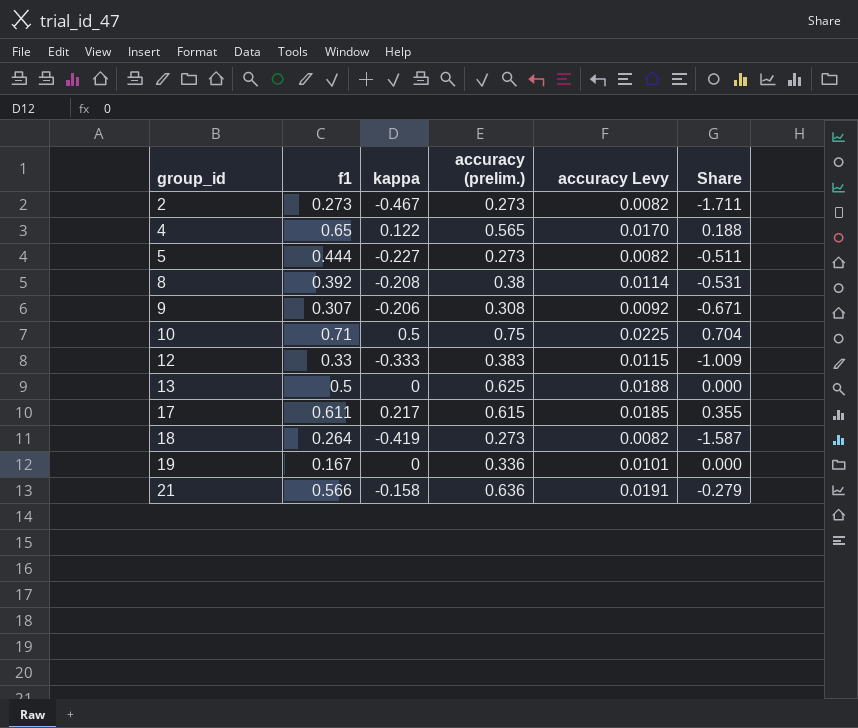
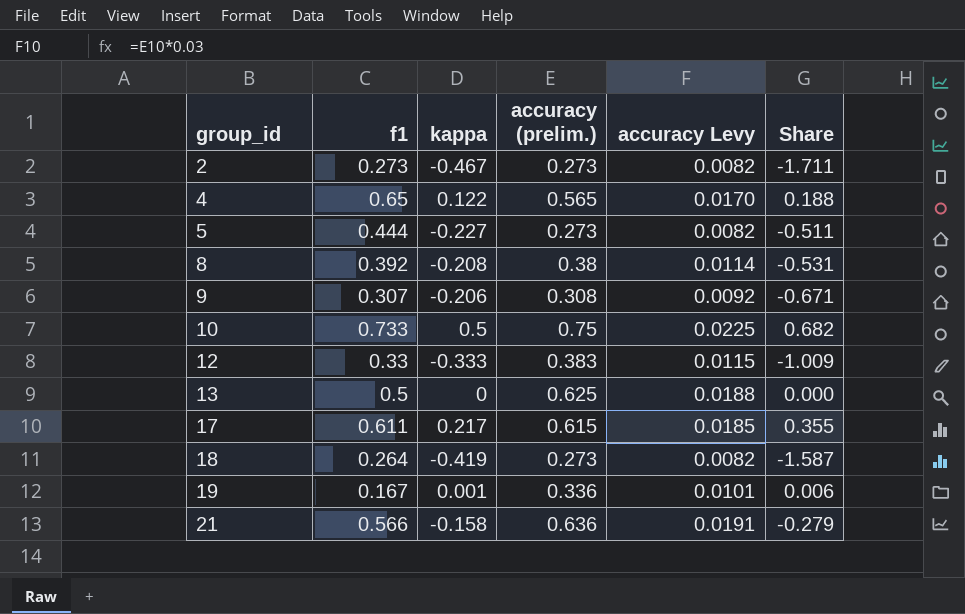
10 | f1: 0.71 -> 0.733
10 | Share: 0.704 -> 0.682
19 | kappa: 0 -> 0.001
19 | Share: 0.000 -> 0.006

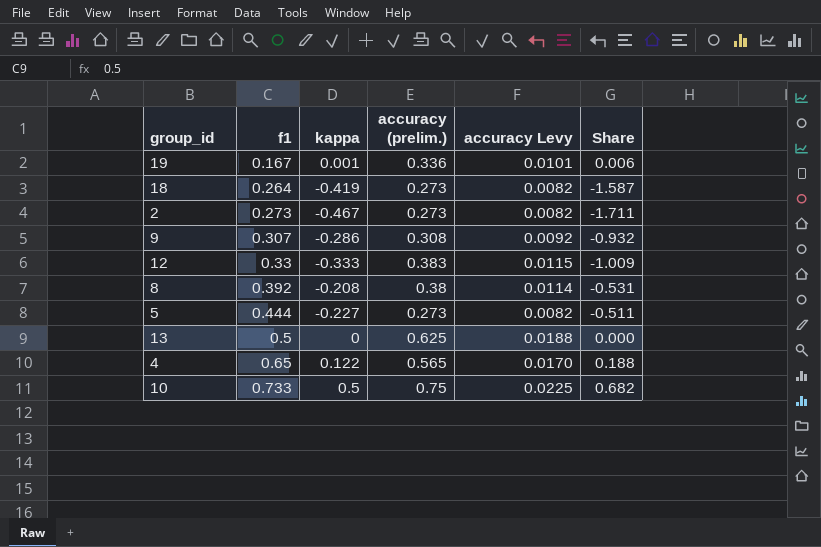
row order: group_id ascending -> f1 ascending
row 17: 0.611 | 0.217 | 0.615 | 0.0185 | 0.355 -> none
row 21: 0.566 | -0.158 | 0.636 | 0.0191 | -0.279 -> none
9 | kappa: -0.206 -> -0.286
9 | Share: -0.671 -> -0.932

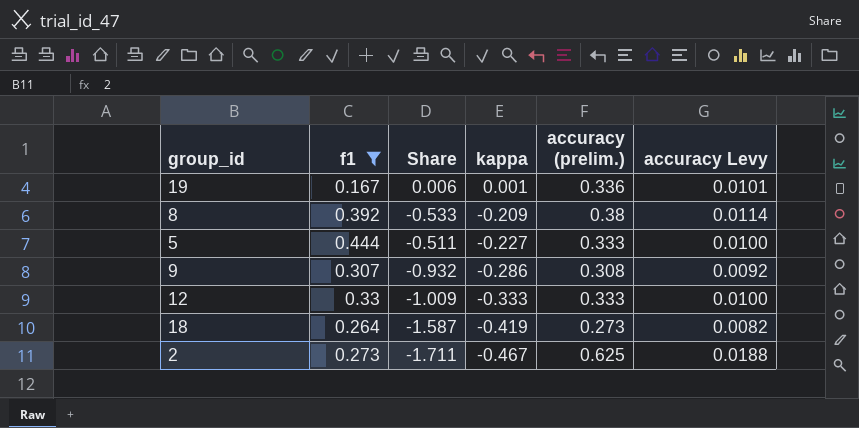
filter: none -> f1 <= 0.444
row order: f1 ascending -> kappa descending
column Share | position: 6 -> 3
8 | Share: -0.531 -> -0.533
8 | kappa: -0.208 -> -0.209
5 | accuracy (prelim.): 0.273 -> 0.333
5 | accuracy Levy: 0.0082 -> 0.0100
12 | accuracy (prelim.): 0.383 -> 0.333
12 | accuracy Levy: 0.0115 -> 0.0100
2 | accuracy (prelim.): 0.273 -> 0.625
2 | accuracy Levy: 0.0082 -> 0.0188

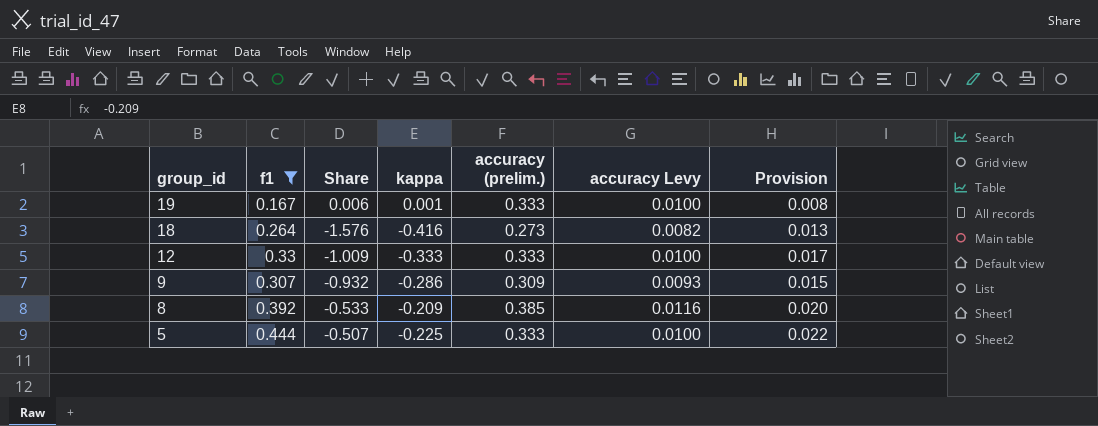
row order: kappa descending -> group_id descending
column Provision | formula: none -> [f1] * 0.05
row 2: 0.273 | -1.711 | -0.467 | 0.625 | 0.0188 -> none
19 | accuracy (prelim.): 0.336 -> 0.333
19 | accuracy Levy: 0.0101 -> 0.0100
18 | Share: -1.587 -> -1.576
18 | kappa: -0.419 -> -0.416
9 | accuracy (prelim.): 0.308 -> 0.309
9 | accuracy Levy: 0.0092 -> 0.0093
8 | accuracy (prelim.): 0.38 -> 0.385
8 | accuracy Levy: 0.0114 -> 0.0116
5 | Share: -0.511 -> -0.507
5 | kappa: -0.227 -> -0.225

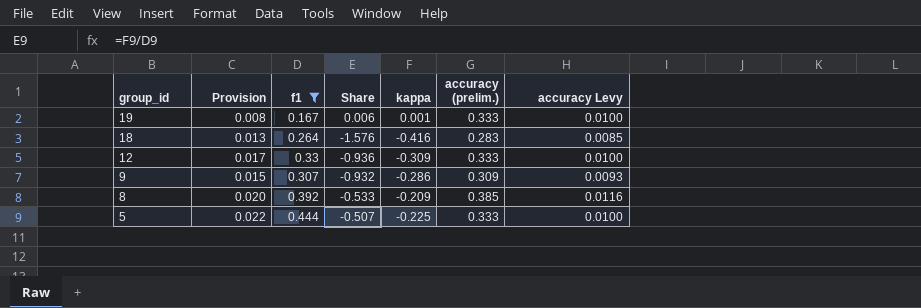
column Provision | position: 7 -> 2
18 | accuracy (prelim.): 0.273 -> 0.283
18 | accuracy Levy: 0.0082 -> 0.0085
12 | Share: -1.009 -> -0.936
12 | kappa: -0.333 -> -0.309

